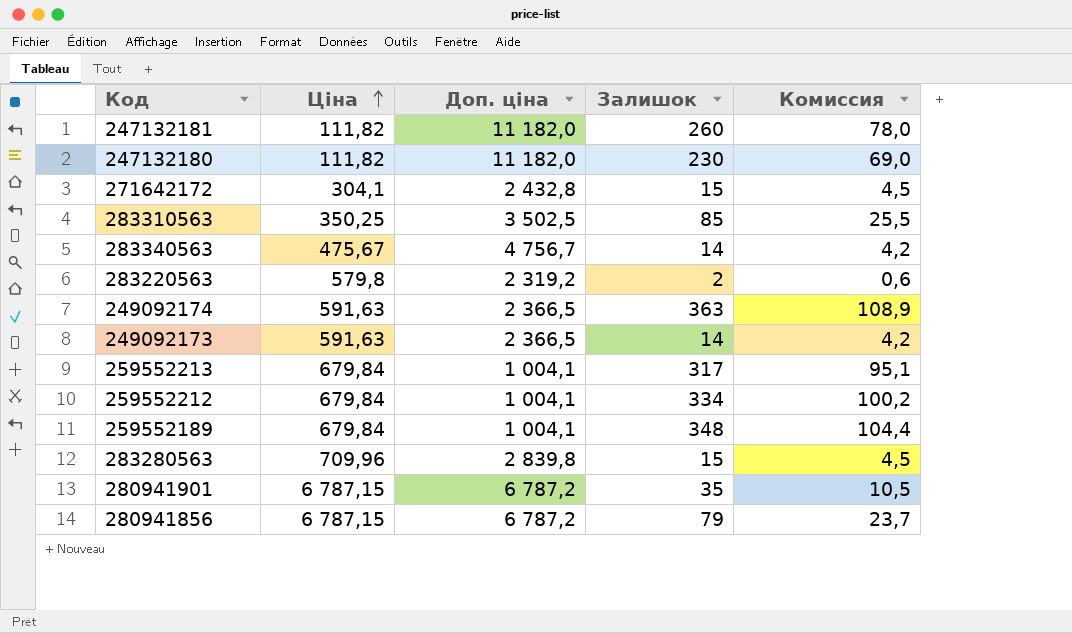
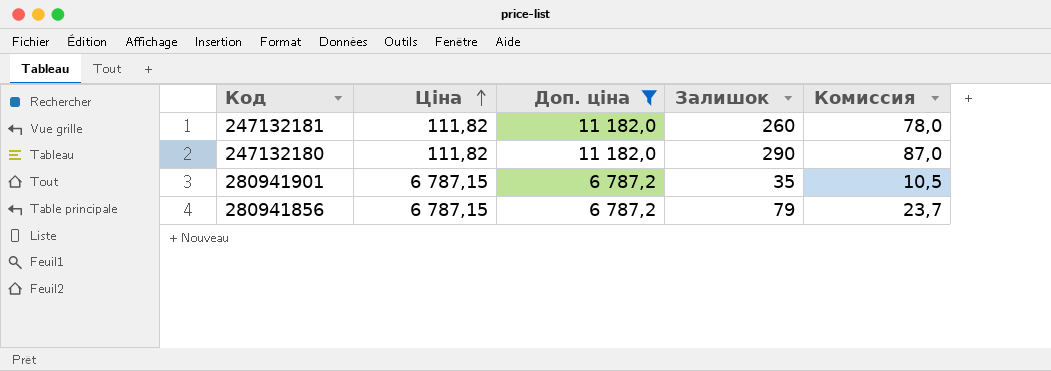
filter: none -> Доп. ціна >= 6 787,2
247132180 | Залишок: 230 -> 290
247132180 | Комиссия: 69,0 -> 87,0

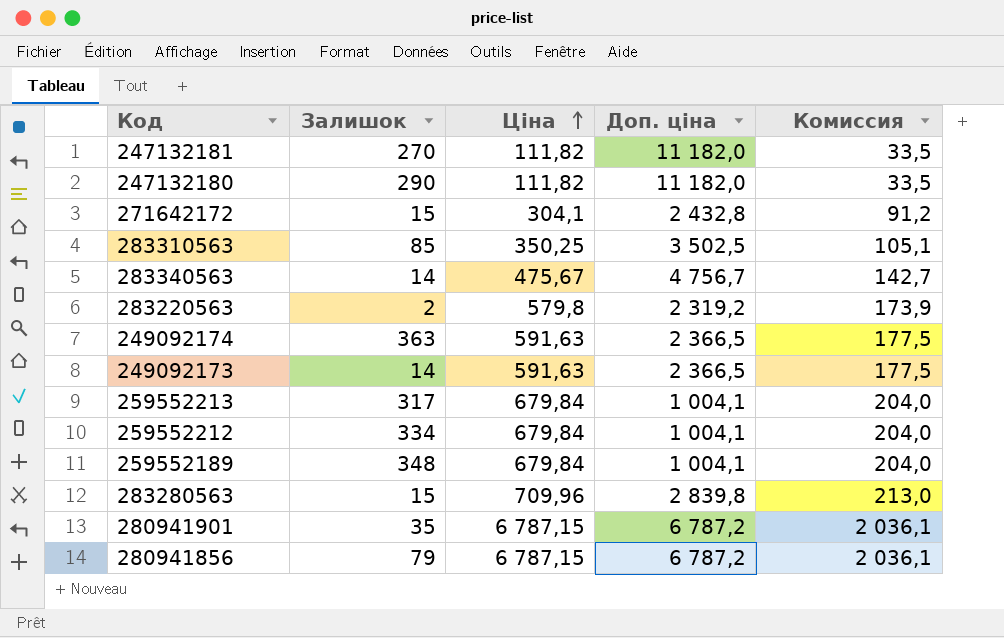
filter: Доп. ціна >= 6 787,2 -> none
column Залишок | position: 4 -> 2
column Комиссия | formula: [Залишок] * 0,3 -> [Ціна] * 0,3
247132181 | Залишок: 260 -> 270

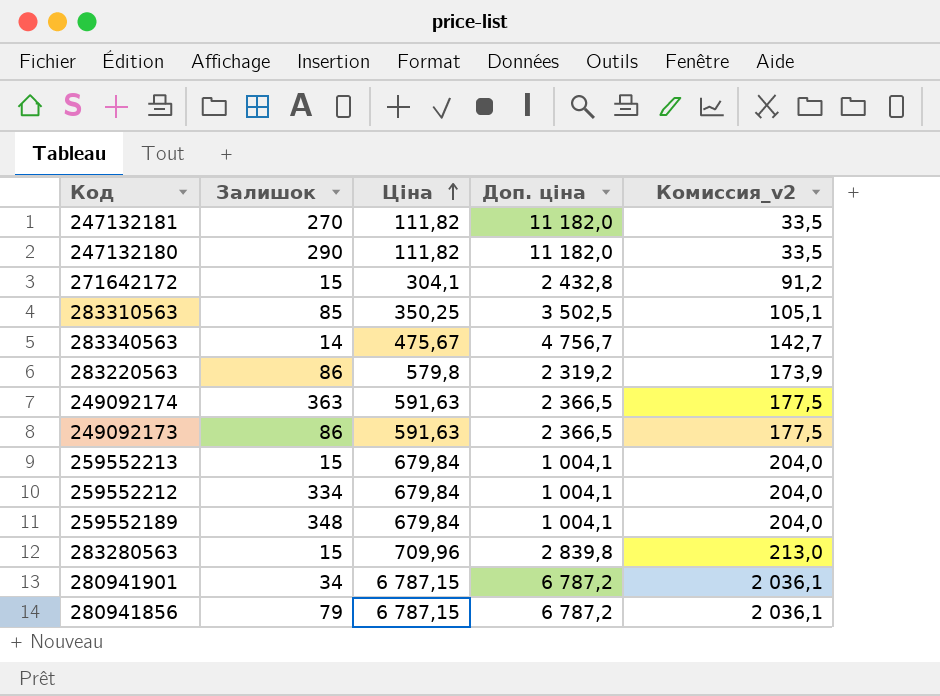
column name: Комиссия -> Комиссия_v2
283220563 | Залишок: 2 -> 86
249092173 | Залишок: 14 -> 86
259552213 | Залишок: 317 -> 15
280941901 | Залишок: 35 -> 34

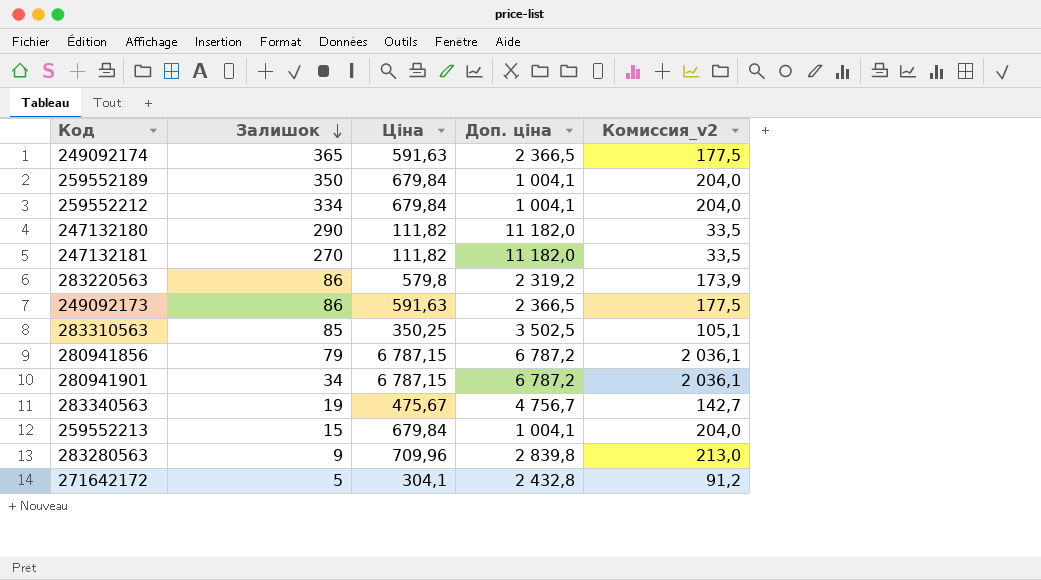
row order: Ціна ascending -> Залишок descending
249092174 | Залишок: 363 -> 365
259552189 | Залишок: 348 -> 350
283340563 | Залишок: 14 -> 19
283280563 | Залишок: 15 -> 9
271642172 | Залишок: 15 -> 5

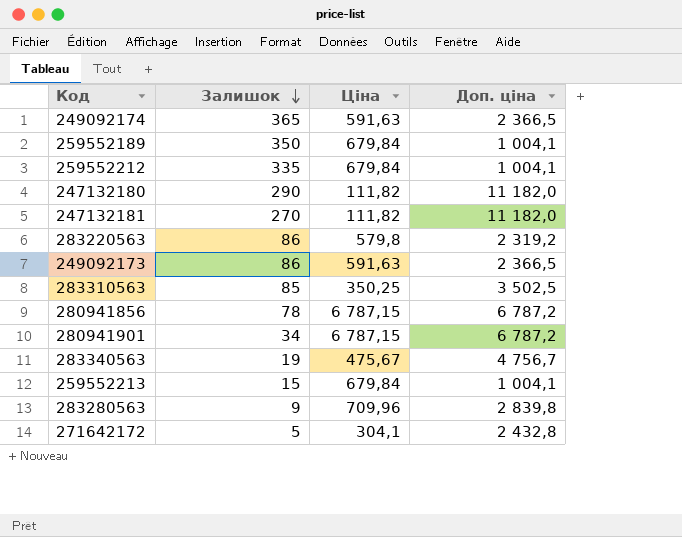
column Комиссия_v2 | formula: [Ціна] * 0,3 -> none
259552212 | Залишок: 334 -> 335
280941856 | Залишок: 79 -> 78

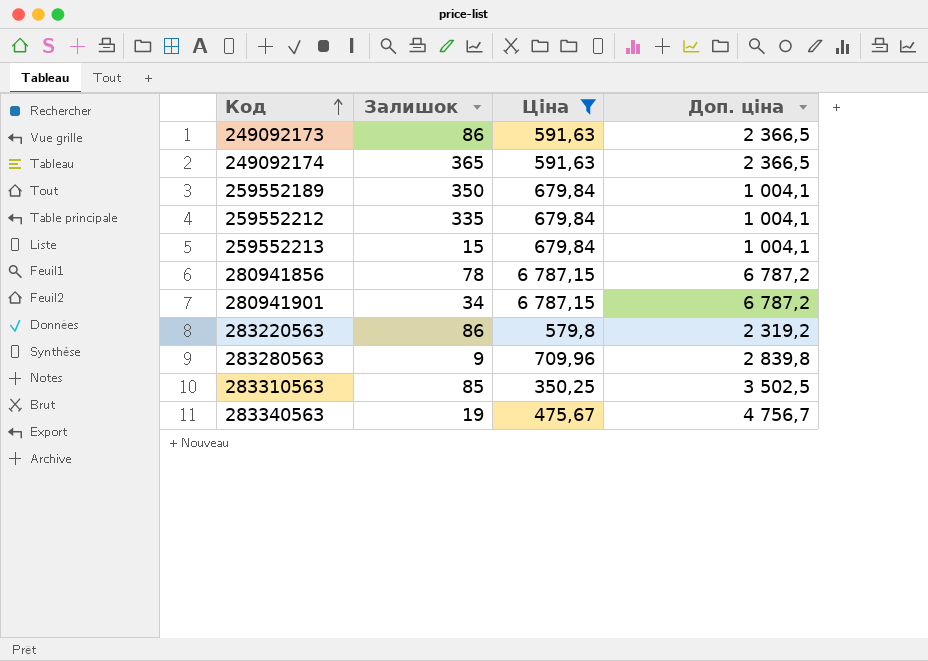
filter: none -> Ціна >= 350,25
row order: Залишок descending -> Код ascending

